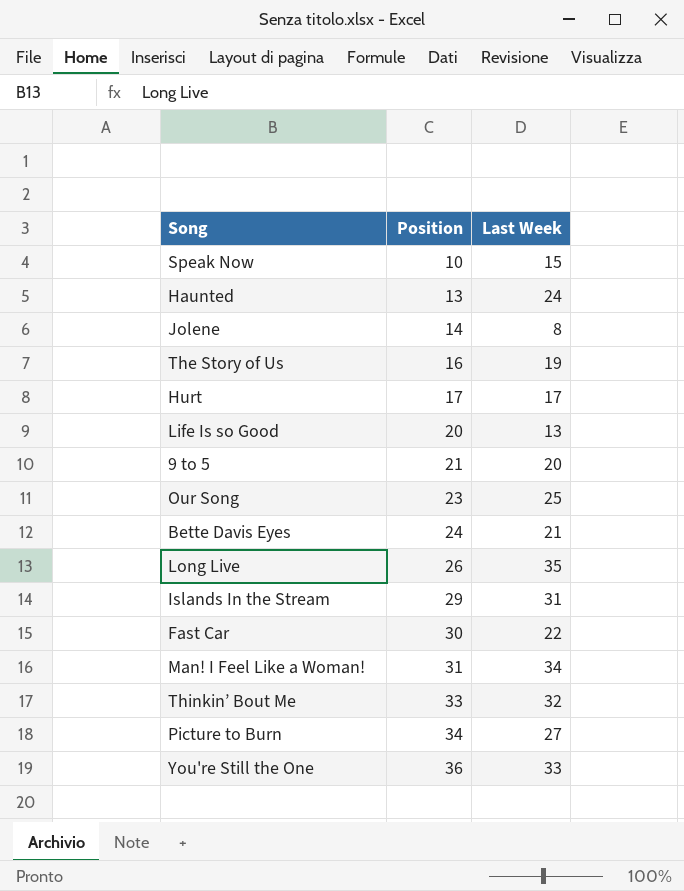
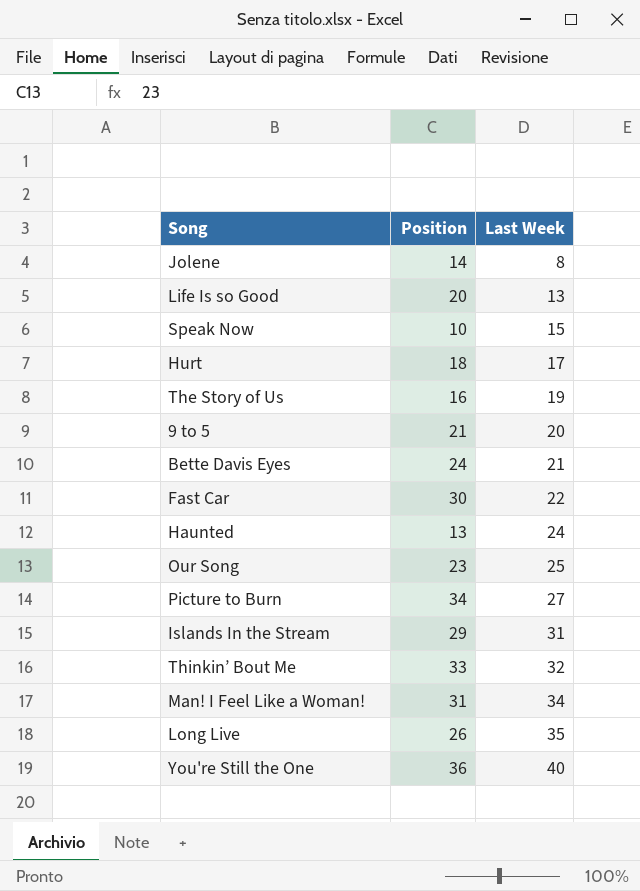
row order: Position ascending -> Last Week ascending
Hurt | Position: 17 -> 18
You're Still the One | Last Week: 33 -> 40

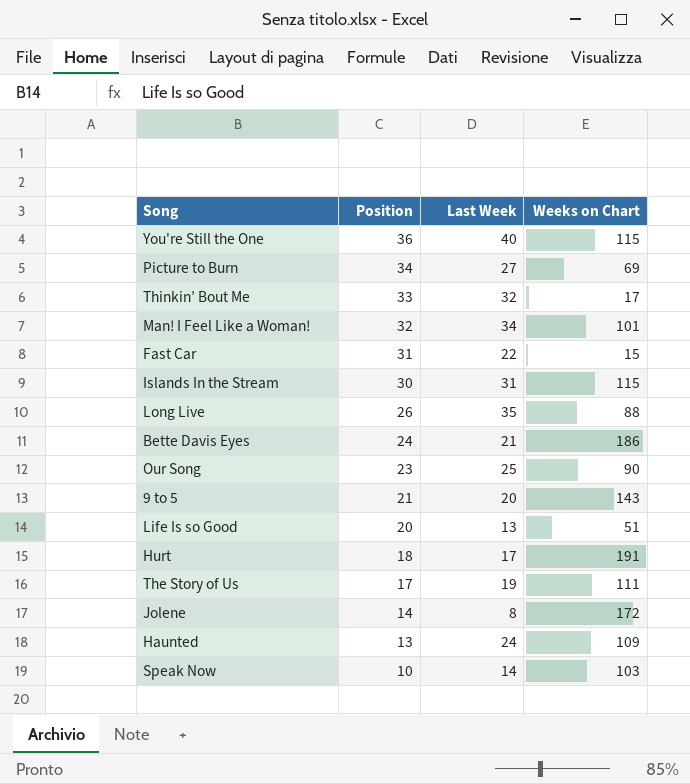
row order: Last Week ascending -> Position descending
column Weeks on Chart | position: none -> 4
Man! I Feel Like a Woman! | Position: 31 -> 32
Fast Car | Position: 30 -> 31
Islands In the Stream | Position: 29 -> 30
The Story of Us | Position: 16 -> 17
Speak Now | Last Week: 15 -> 14

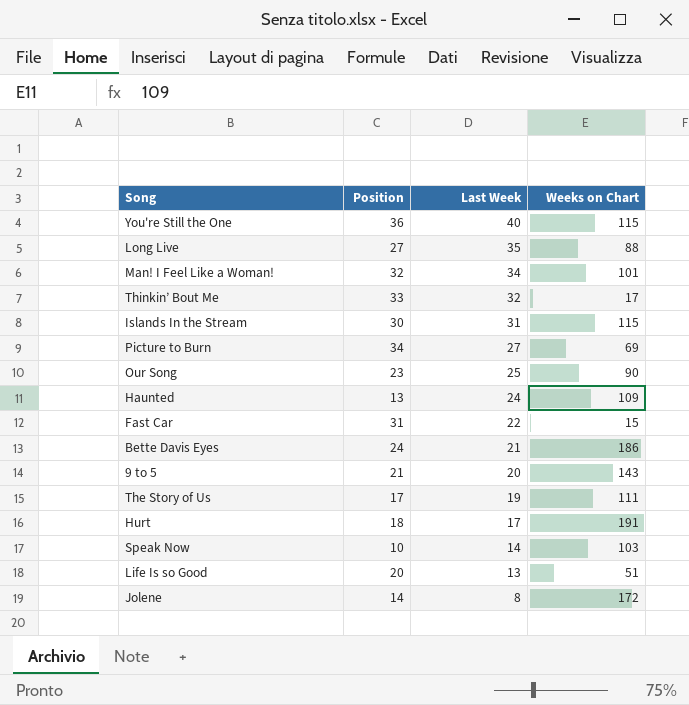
row order: Position descending -> Last Week descending
Long Live | Position: 26 -> 27

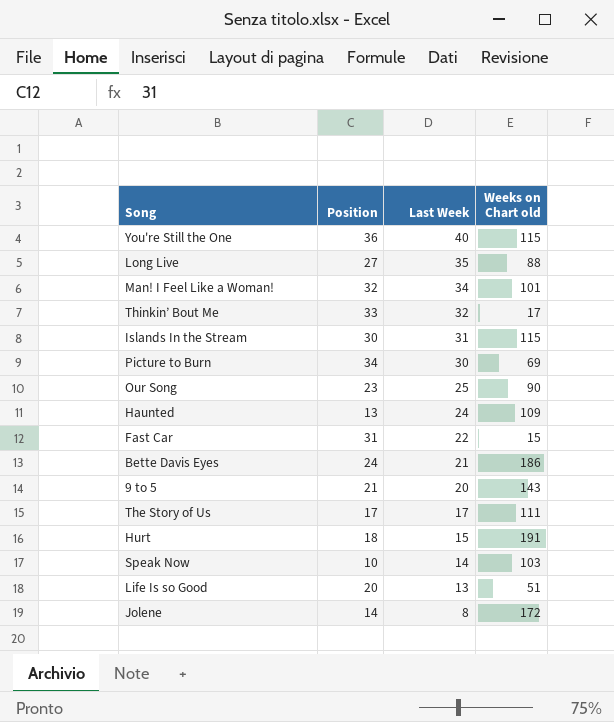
column name: Weeks on Chart -> Weeks on Chart old
Picture to Burn | Last Week: 27 -> 30
The Story of Us | Last Week: 19 -> 17
Hurt | Last Week: 17 -> 15

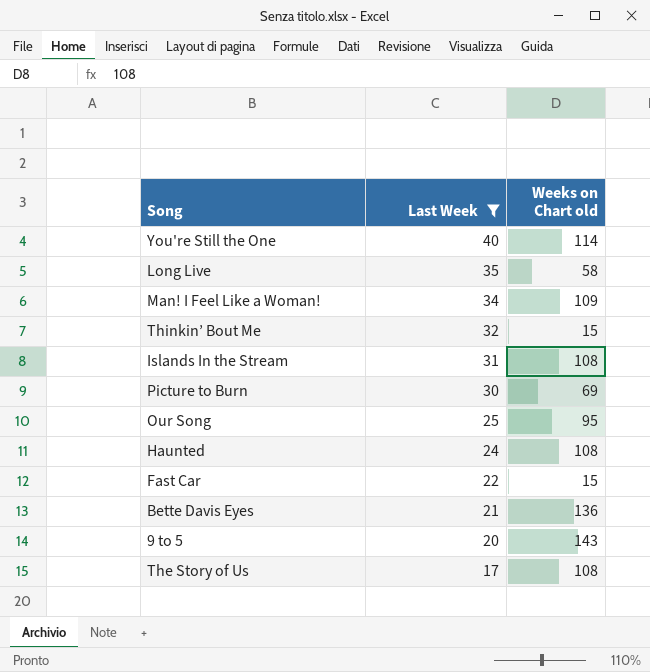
filter: none -> Last Week >= 17
column Position | position: 2 -> none
You're Still the One | Weeks on Chart old: 115 -> 114
Long Live | Weeks on Chart old: 88 -> 58
Man! I Feel Like a Woman! | Weeks on Chart old: 101 -> 109
Thinkin’ Bout Me | Weeks on Chart old: 17 -> 15
Islands In the Stream | Weeks on Chart old: 115 -> 108
Our Song | Weeks on Chart old: 90 -> 95
Haunted | Weeks on Chart old: 109 -> 108
Bette Davis Eyes | Weeks on Chart old: 186 -> 136
The Story of Us | Weeks on Chart old: 111 -> 108

